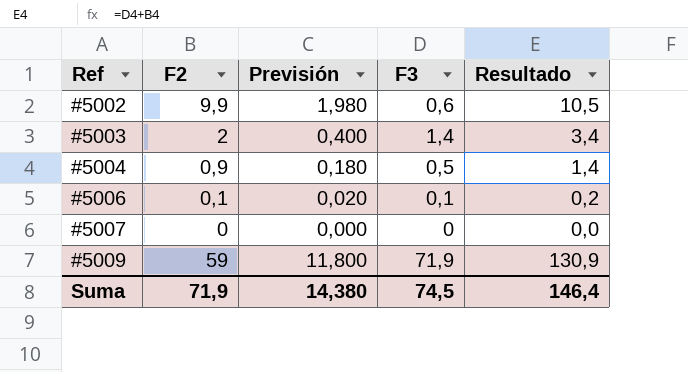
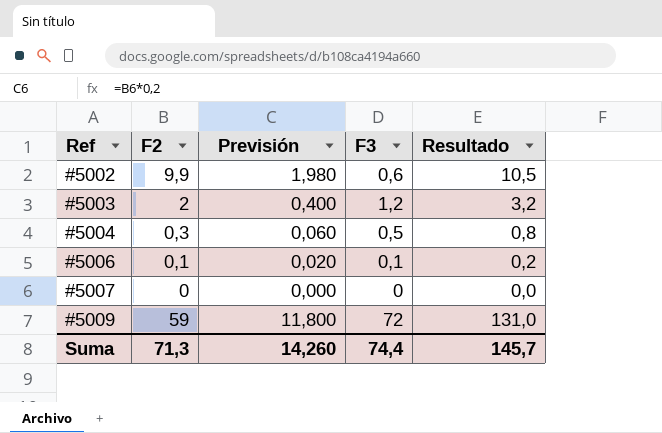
#5003 | F3: 1,4 -> 1,2
#5003 | Resultado: 3,4 -> 3,2
#5004 | F2: 0,9 -> 0,3
#5004 | Previsión: 0,180 -> 0,060
#5004 | Resultado: 1,4 -> 0,8
#5009 | F3: 71,9 -> 72
#5009 | Resultado: 130,9 -> 131,0
Suma | F2: 71,9 -> 71,3
Suma | Previsión: 14,380 -> 14,260
Suma | F3: 74,5 -> 74,4
Suma | Resultado: 146,4 -> 145,7

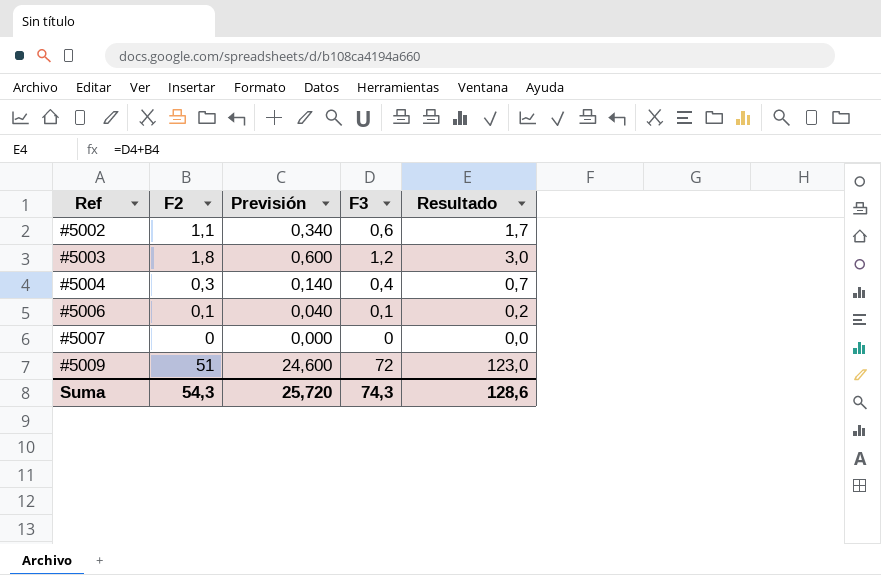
column Previsión | formula: [F2] * 0,2 -> [Resultado] * 0,2
#5002 | F2: 9,9 -> 1,1
#5002 | Resultado: 10,5 -> 1,7
#5003 | F2: 2 -> 1,8
#5003 | Resultado: 3,2 -> 3,0
#5004 | F3: 0,5 -> 0,4
#5004 | Resultado: 0,8 -> 0,7
#5009 | F2: 59 -> 51
#5009 | Resultado: 131,0 -> 123,0
Suma | F2: 71,3 -> 54,3
Suma | Previsión: 14,260 -> 25,720
Suma | F3: 74,4 -> 74,3
Suma | Resultado: 145,7 -> 128,6

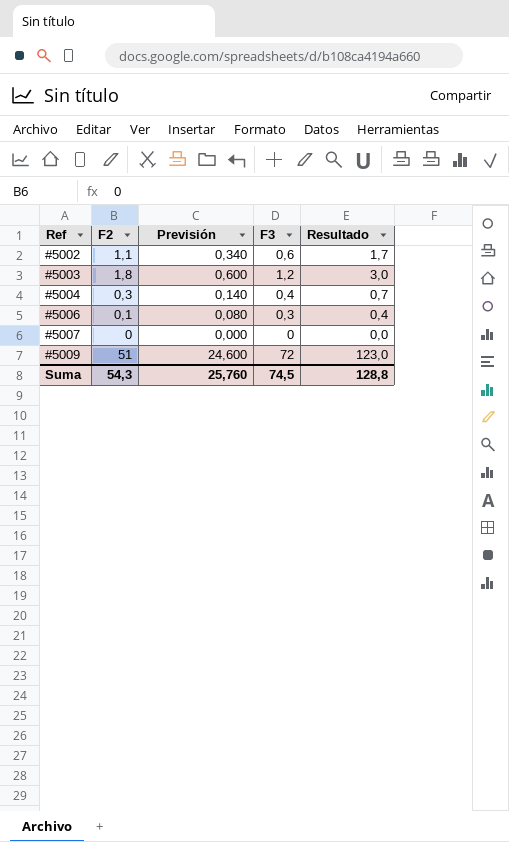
#5006 | Previsión: 0,040 -> 0,080
#5006 | F3: 0,1 -> 0,3
#5006 | Resultado: 0,2 -> 0,4
Suma | Previsión: 25,720 -> 25,760
Suma | F3: 74,3 -> 74,5
Suma | Resultado: 128,6 -> 128,8

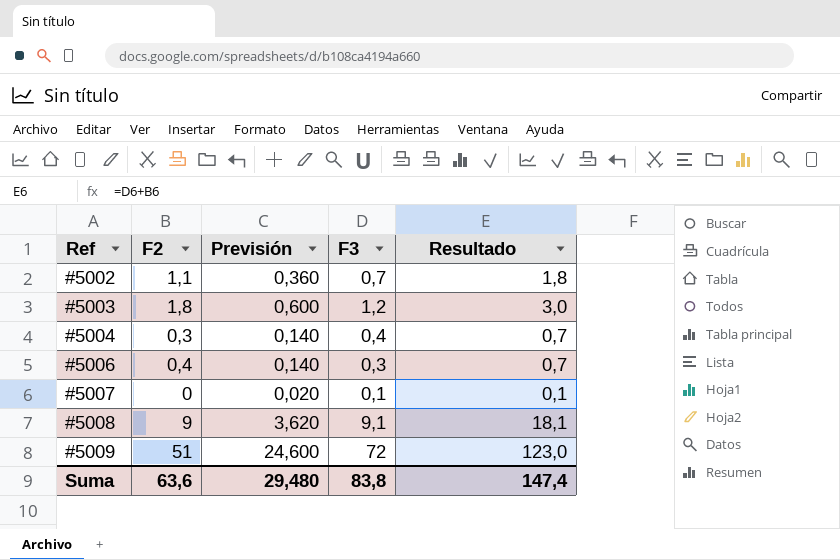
#5002 | Previsión: 0,340 -> 0,360
#5002 | F3: 0,6 -> 0,7
#5002 | Resultado: 1,7 -> 1,8
#5006 | F2: 0,1 -> 0,4
#5006 | Previsión: 0,080 -> 0,140
#5006 | Resultado: 0,4 -> 0,7
#5007 | Previsión: 0,000 -> 0,020
#5007 | F3: 0 -> 0,1
#5007 | Resultado: 0,0 -> 0,1
row #5008: none -> 9 | 3,620 | 9,1 | 18,1
Suma | F2: 54,3 -> 63,6
Suma | Previsión: 25,760 -> 29,480
Suma | F3: 74,5 -> 83,8
Suma | Resultado: 128,8 -> 147,4

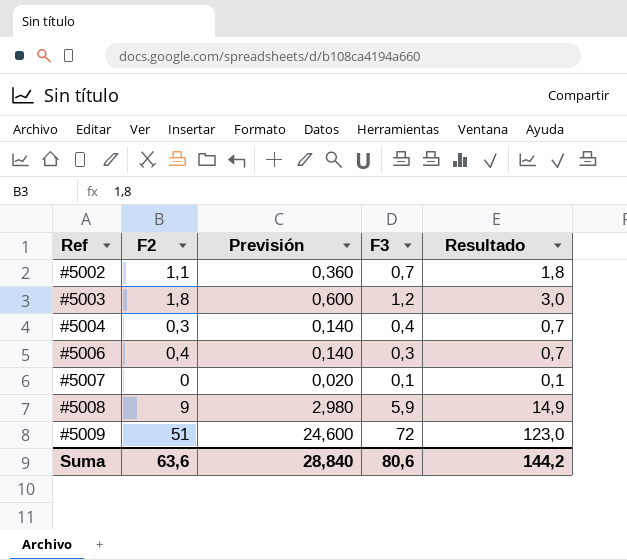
#5008 | Previsión: 3,620 -> 2,980
#5008 | F3: 9,1 -> 5,9
#5008 | Resultado: 18,1 -> 14,9
Suma | Previsión: 29,480 -> 28,840
Suma | F3: 83,8 -> 80,6
Suma | Resultado: 147,4 -> 144,2

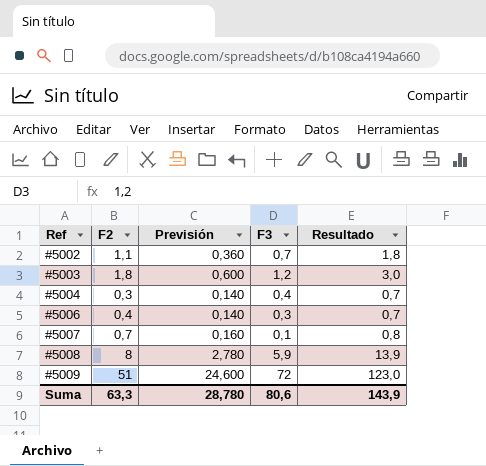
#5007 | F2: 0 -> 0,7
#5007 | Previsión: 0,020 -> 0,160
#5007 | Resultado: 0,1 -> 0,8
#5008 | F2: 9 -> 8
#5008 | Previsión: 2,980 -> 2,780
#5008 | Resultado: 14,9 -> 13,9
Suma | F2: 63,6 -> 63,3
Suma | Previsión: 28,840 -> 28,780
Suma | Resultado: 144,2 -> 143,9

